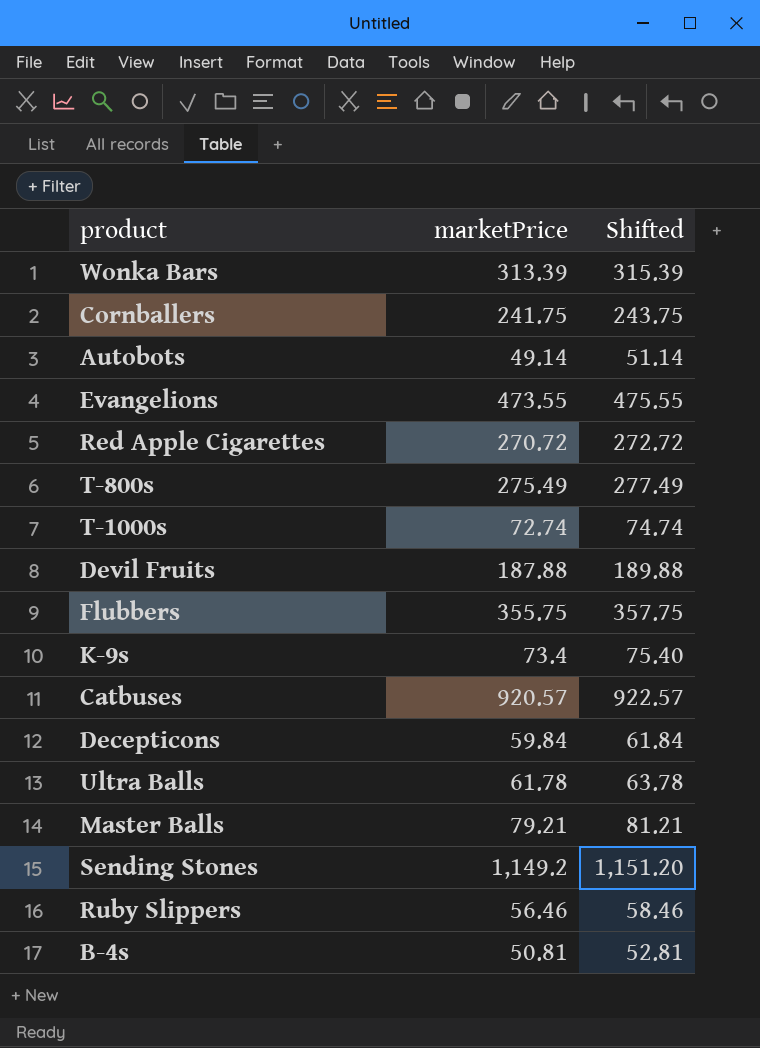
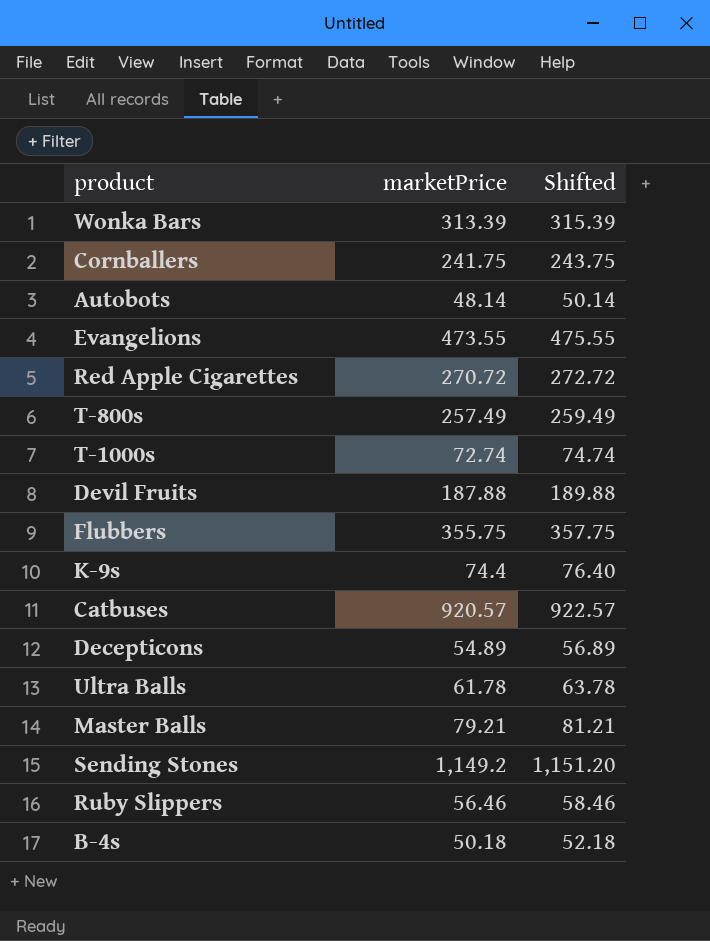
Autobots | marketPrice: 49.14 -> 48.14
Autobots | Shifted: 51.14 -> 50.14
T-800s | marketPrice: 275.49 -> 257.49
T-800s | Shifted: 277.49 -> 259.49
K-9s | marketPrice: 73.4 -> 74.4
K-9s | Shifted: 75.40 -> 76.40
Decepticons | marketPrice: 59.84 -> 54.89
Decepticons | Shifted: 61.84 -> 56.89
B-4s | marketPrice: 50.81 -> 50.18
B-4s | Shifted: 52.81 -> 52.18

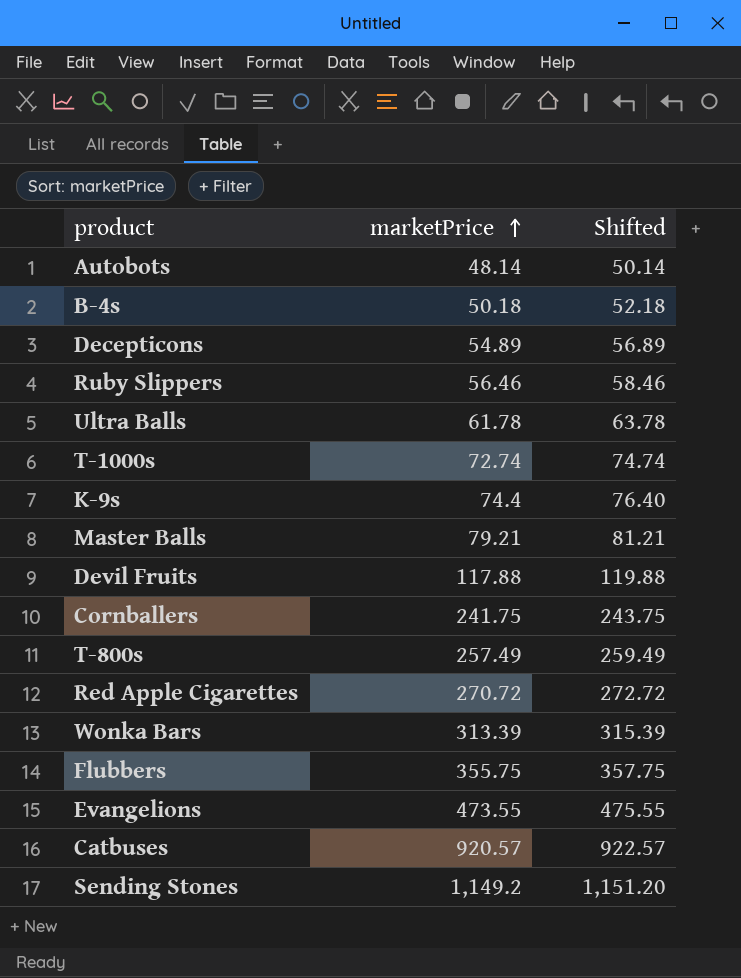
row order: none -> marketPrice ascending
Devil Fruits | marketPrice: 187.88 -> 117.88
Devil Fruits | Shifted: 189.88 -> 119.88

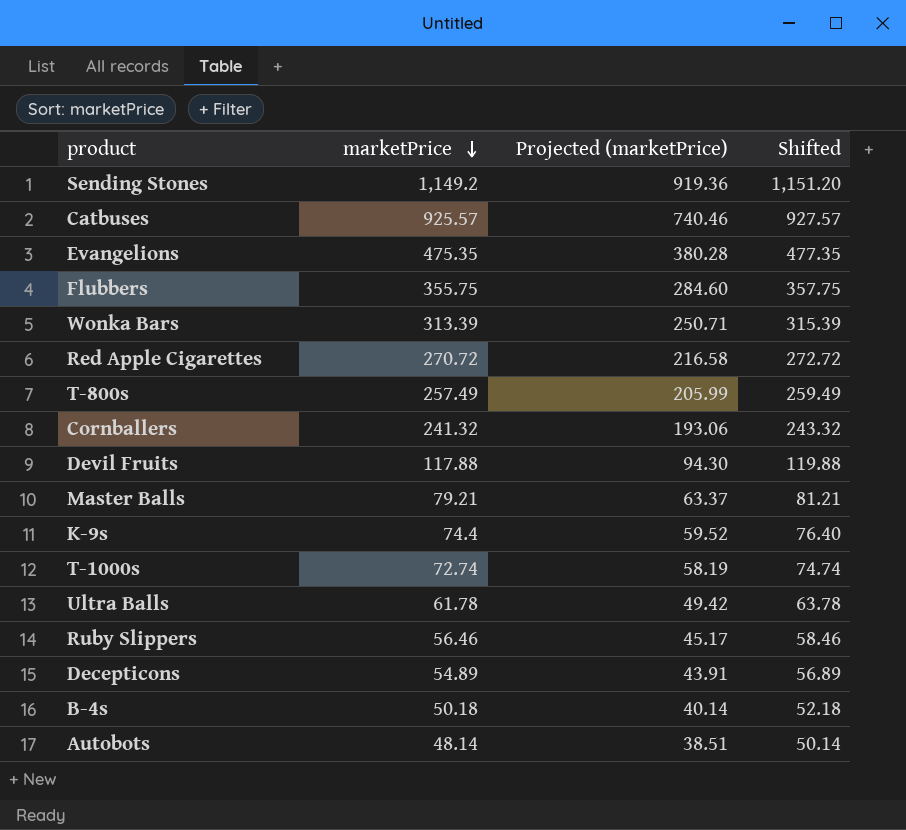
row order: marketPrice ascending -> marketPrice descending
column Projected (marketPrice) | formula: none -> [marketPrice] * 0.8
Catbuses | marketPrice: 920.57 -> 925.57
Catbuses | Shifted: 922.57 -> 927.57
Evangelions | marketPrice: 473.55 -> 475.35
Evangelions | Shifted: 475.55 -> 477.35
Cornballers | marketPrice: 241.75 -> 241.32
Cornballers | Shifted: 243.75 -> 243.32

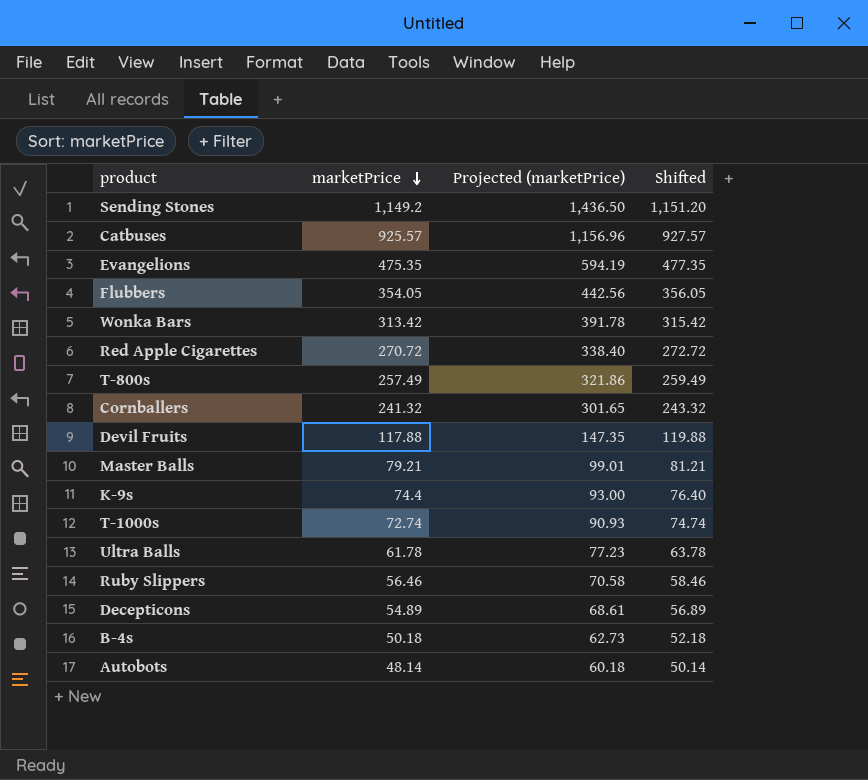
column Projected (marketPrice) | formula: [marketPrice] * 0.8 -> [marketPrice] * 1.25
Flubbers | marketPrice: 355.75 -> 354.05
Flubbers | Shifted: 357.75 -> 356.05
Wonka Bars | marketPrice: 313.39 -> 313.42
Wonka Bars | Shifted: 315.39 -> 315.42

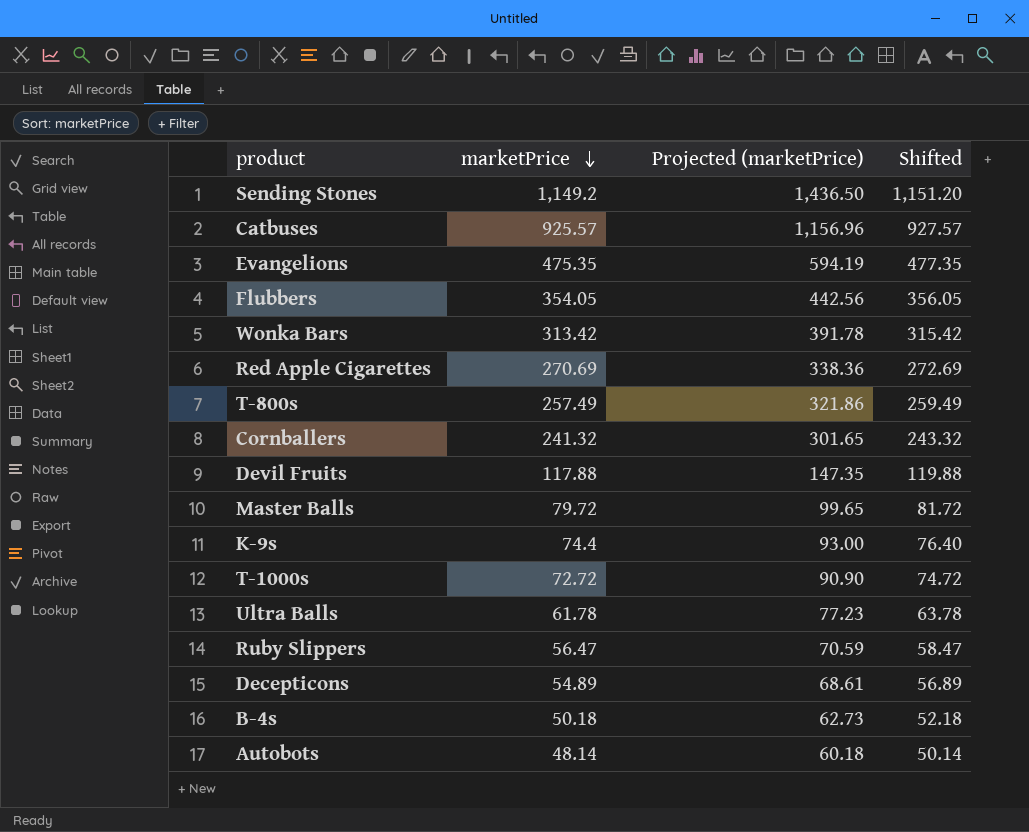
Red Apple Cigarettes | marketPrice: 270.72 -> 270.69
Red Apple Cigarettes | Projected (marketPrice): 338.40 -> 338.36
Red Apple Cigarettes | Shifted: 272.72 -> 272.69
Master Balls | marketPrice: 79.21 -> 79.72
Master Balls | Projected (marketPrice): 99.01 -> 99.65
Master Balls | Shifted: 81.21 -> 81.72
T-1000s | marketPrice: 72.74 -> 72.72
T-1000s | Projected (marketPrice): 90.93 -> 90.90
T-1000s | Shifted: 74.74 -> 74.72
Ruby Slippers | marketPrice: 56.46 -> 56.47
Ruby Slippers | Projected (marketPrice): 70.58 -> 70.59
Ruby Slippers | Shifted: 58.46 -> 58.47

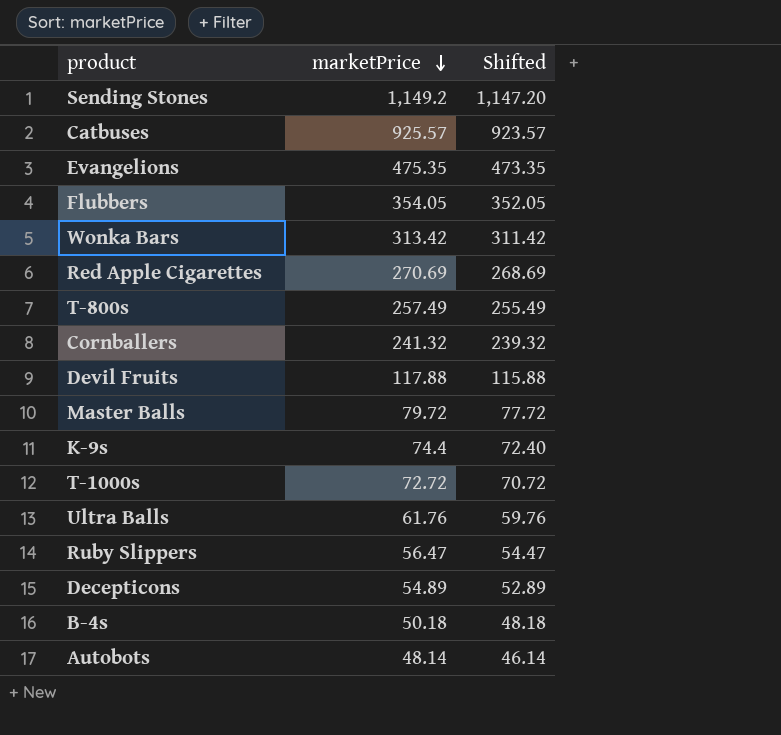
column Projected (marketPrice) | formula: [marketPrice] * 1.25 -> none
column Shifted | formula: [marketPrice] + 2 -> [marketPrice] - 2
Ultra Balls | marketPrice: 61.78 -> 61.76

